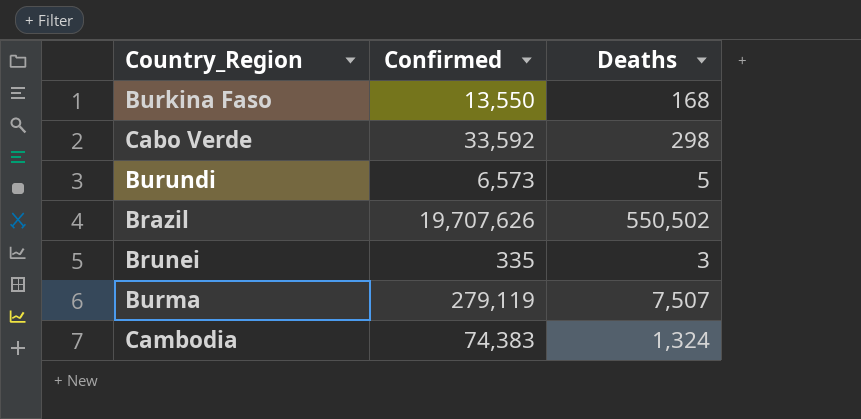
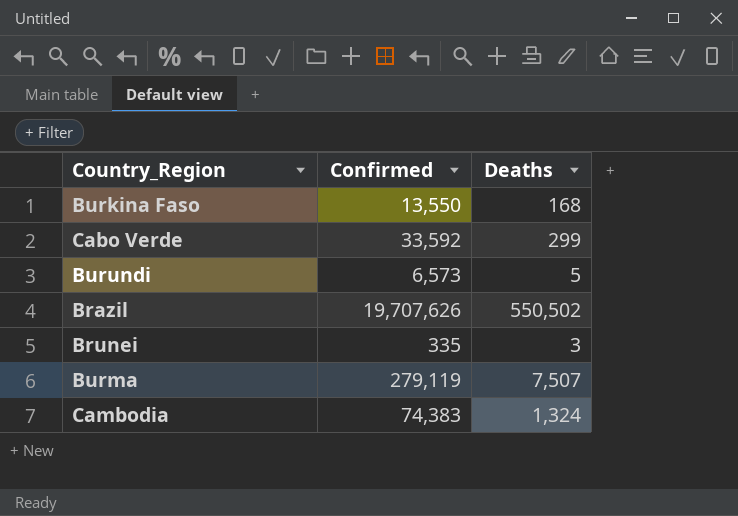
Cabo Verde | Deaths: 298 -> 299

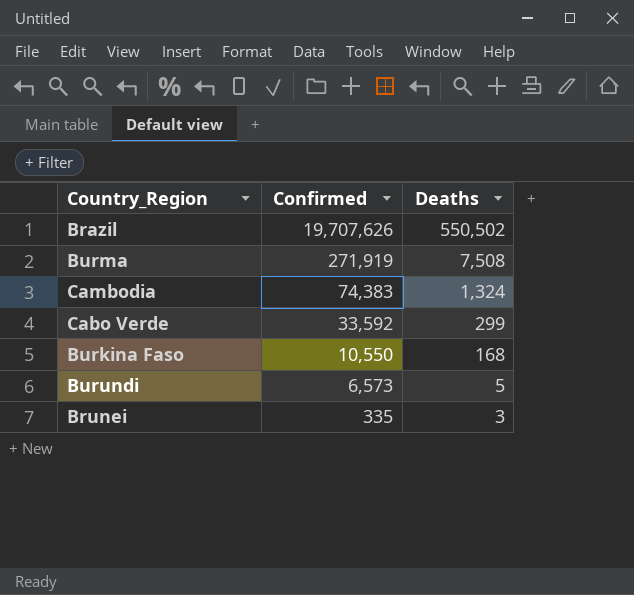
row order: none -> Confirmed descending
Burma | Confirmed: 279,119 -> 271,919
Burma | Deaths: 7,507 -> 7,508
Burkina Faso | Confirmed: 13,550 -> 10,550

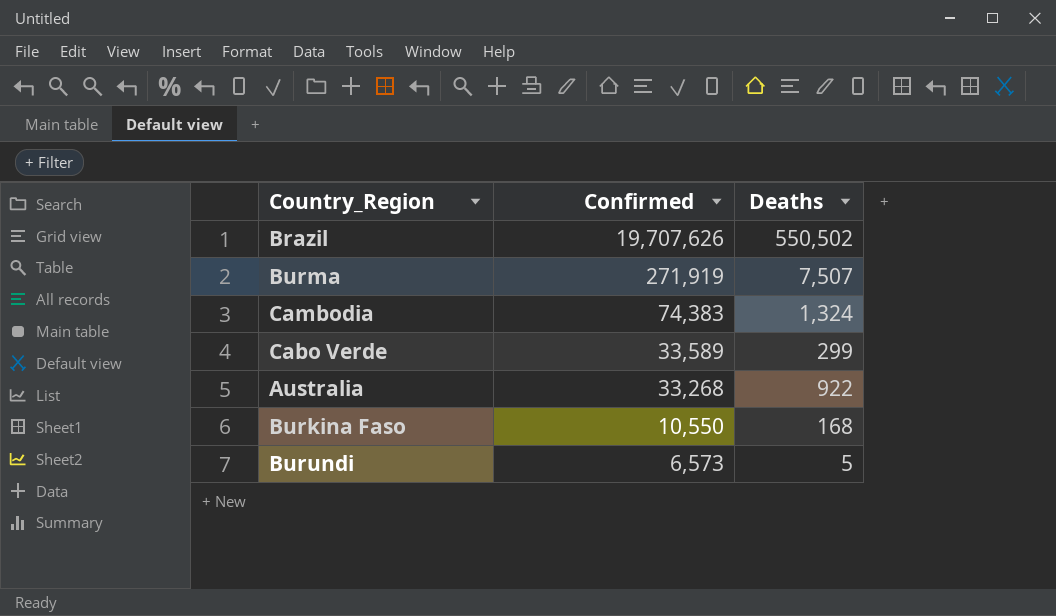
row Brunei: 335 | 3 -> none
Burma | Deaths: 7,508 -> 7,507
Cabo Verde | Confirmed: 33,592 -> 33,589
row Australia: none -> 33,268 | 922

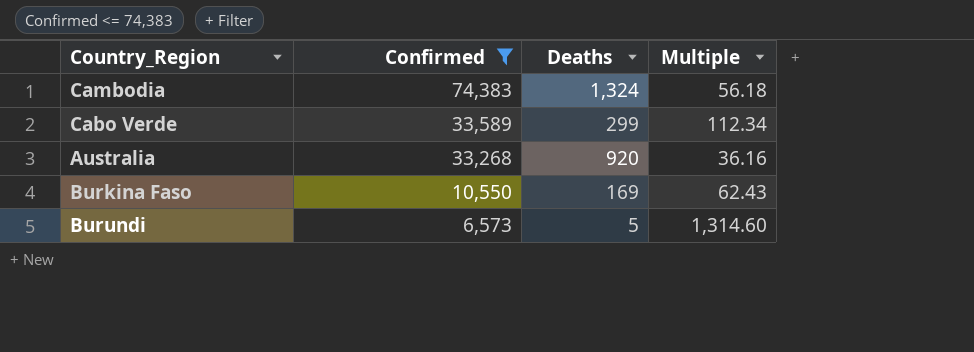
filter: none -> Confirmed <= 74,383
column Multiple | formula: none -> [Confirmed] / [Deaths]
Australia | Deaths: 922 -> 920
Burkina Faso | Deaths: 168 -> 169

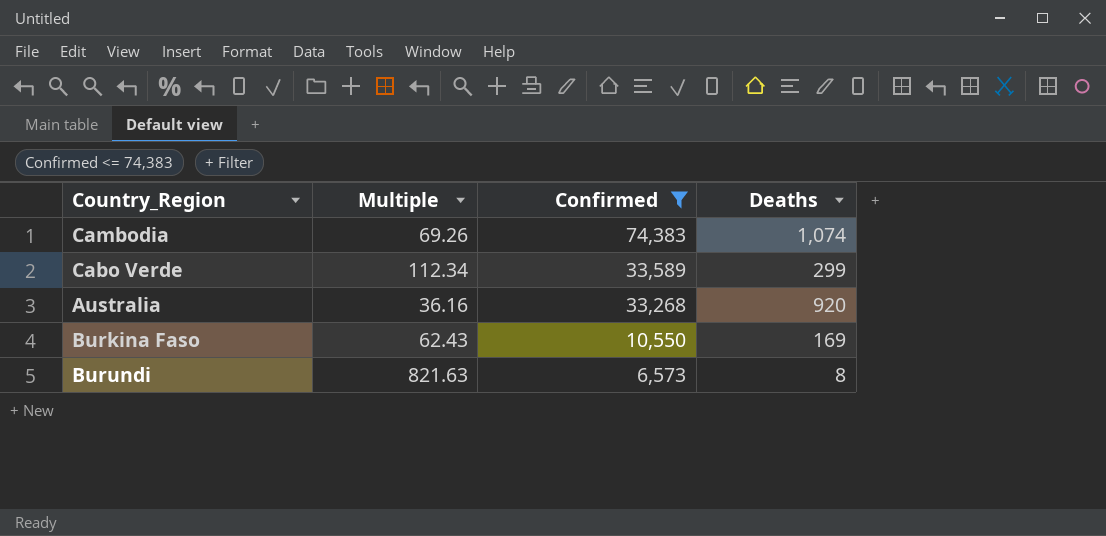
column Multiple | position: 4 -> 2
Cambodia | Multiple: 56.18 -> 69.26
Cambodia | Deaths: 1,324 -> 1,074
Burundi | Multiple: 1,314.60 -> 821.63
Burundi | Deaths: 5 -> 8

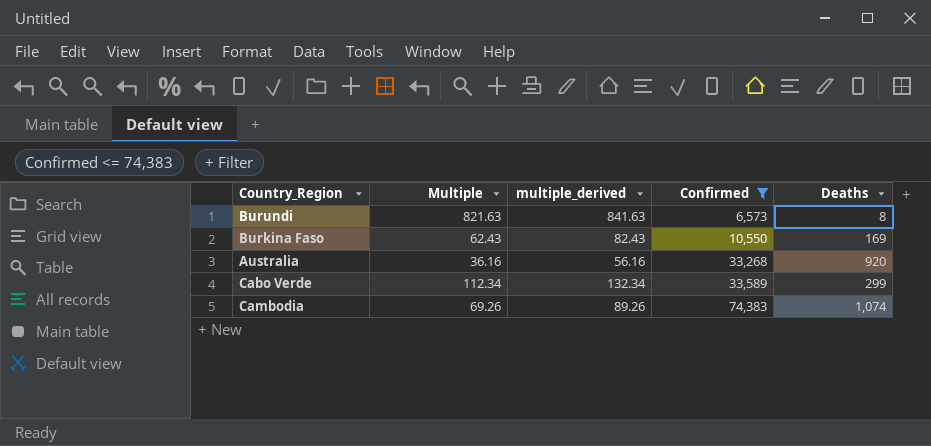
row order: Confirmed descending -> Confirmed ascending
column multiple_derived | formula: none -> [Multiple] + 20

